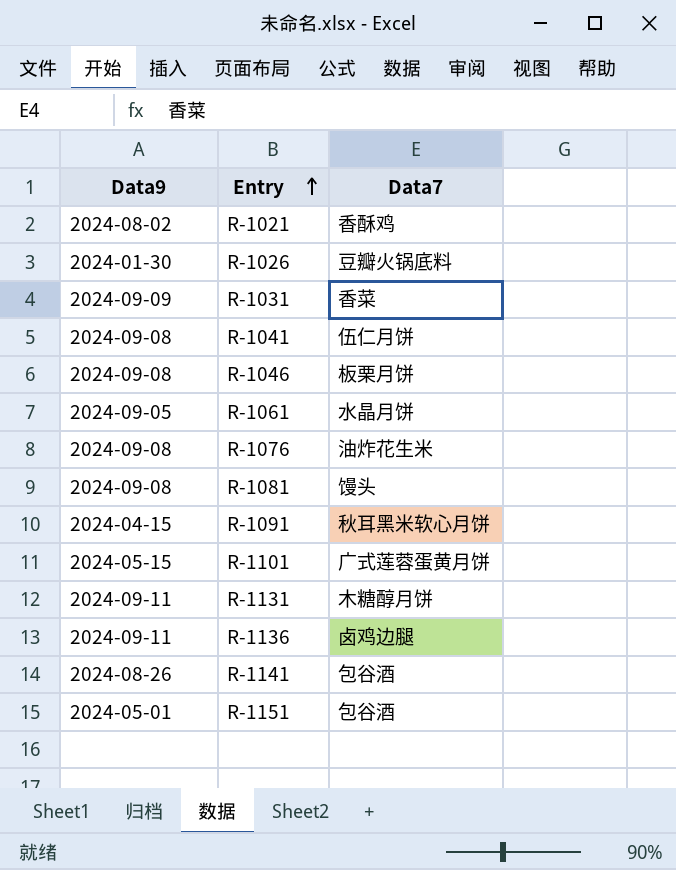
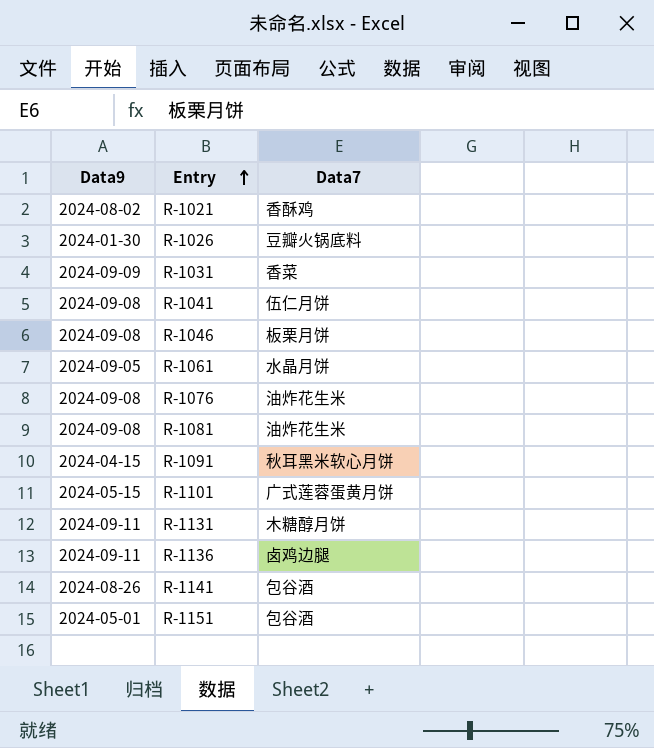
R-1081 | Data7: 馒头 -> 油炸花生米

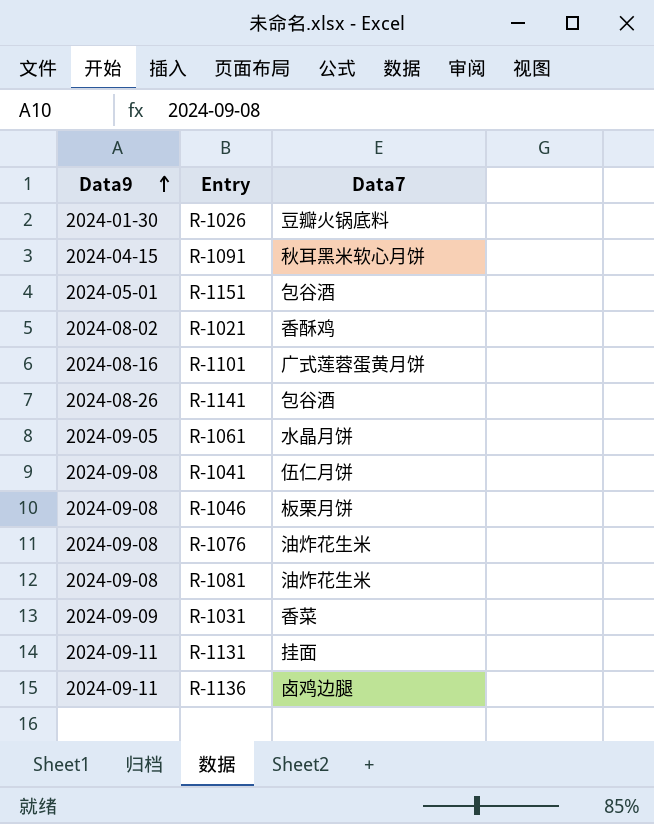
row order: Entry ascending -> Data9 ascending
R-1101 | Data9: 2024-05-15 -> 2024-08-16
R-1131 | Data7: 木糖醇月饼 -> 挂面

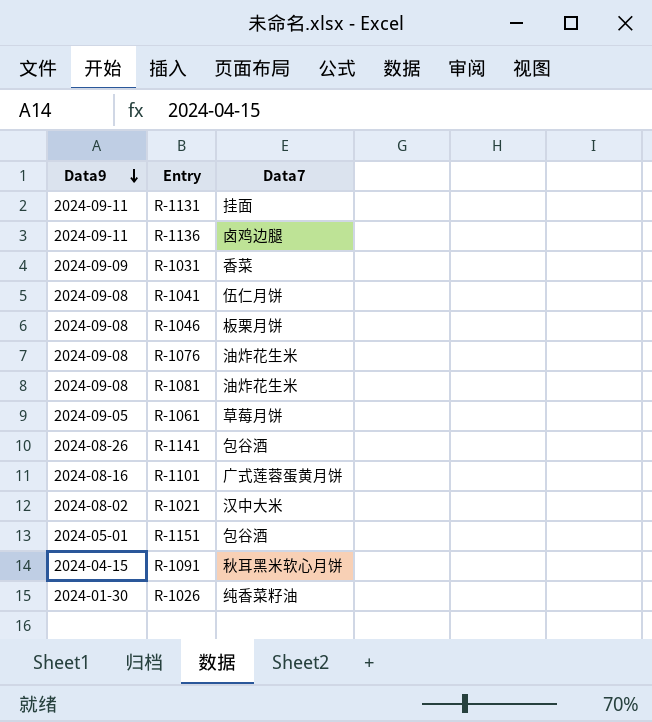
row order: Data9 ascending -> Data9 descending
R-1061 | Data7: 水晶月饼 -> 草莓月饼
R-1021 | Data7: 香酥鸡 -> 汉中大米
R-1026 | Data7: 豆瓣火锅底料 -> 纯香菜籽油

